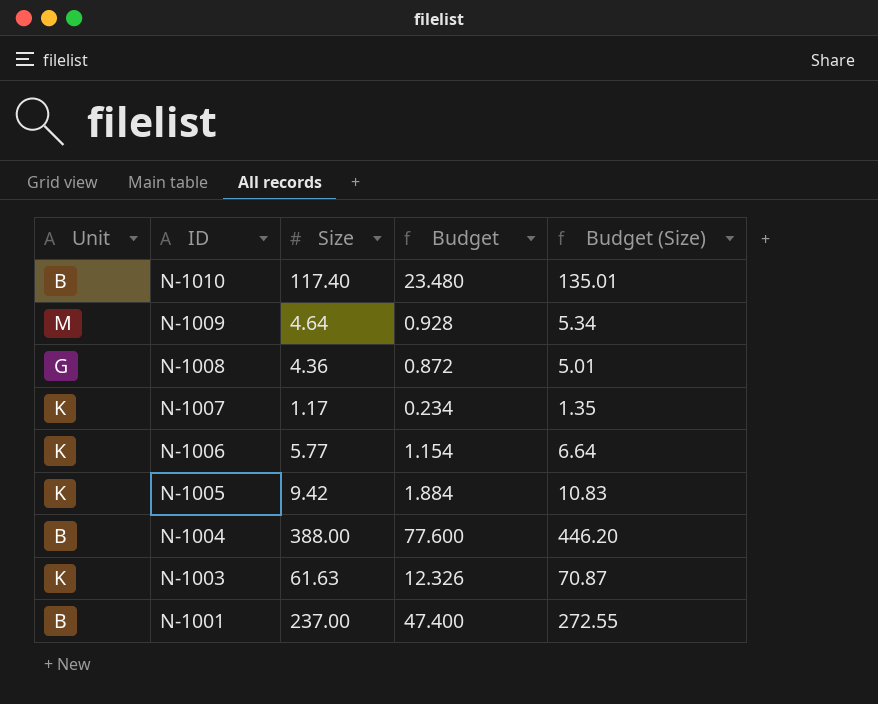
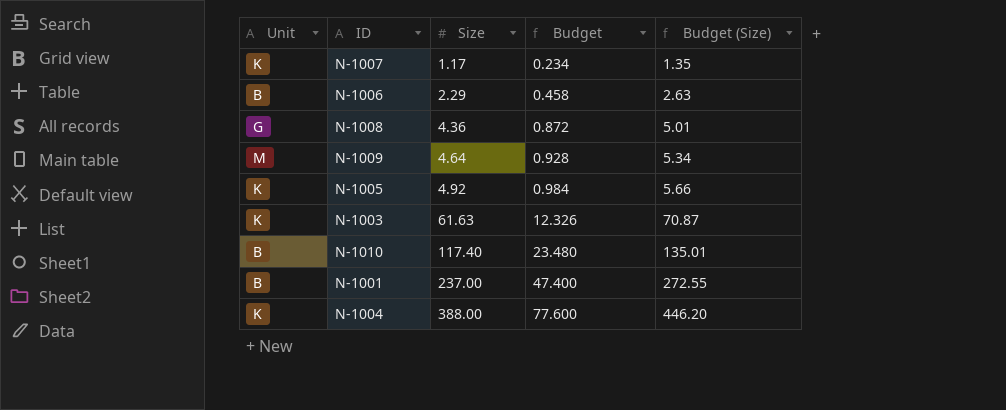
row order: ID descending -> Size ascending
N-1006 | Unit: K -> B
N-1006 | Size: 5.77 -> 2.29
N-1006 | Budget: 1.154 -> 0.458
N-1006 | Budget (Size): 6.64 -> 2.63
N-1005 | Size: 9.42 -> 4.92
N-1005 | Budget: 1.884 -> 0.984
N-1005 | Budget (Size): 10.83 -> 5.66
N-1004 | Unit: B -> K

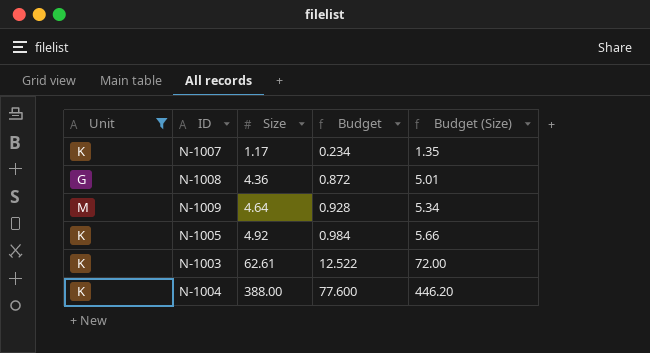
filter: none -> Unit != B
N-1003 | Size: 61.63 -> 62.61
N-1003 | Budget: 12.326 -> 12.522
N-1003 | Budget (Size): 70.87 -> 72.00

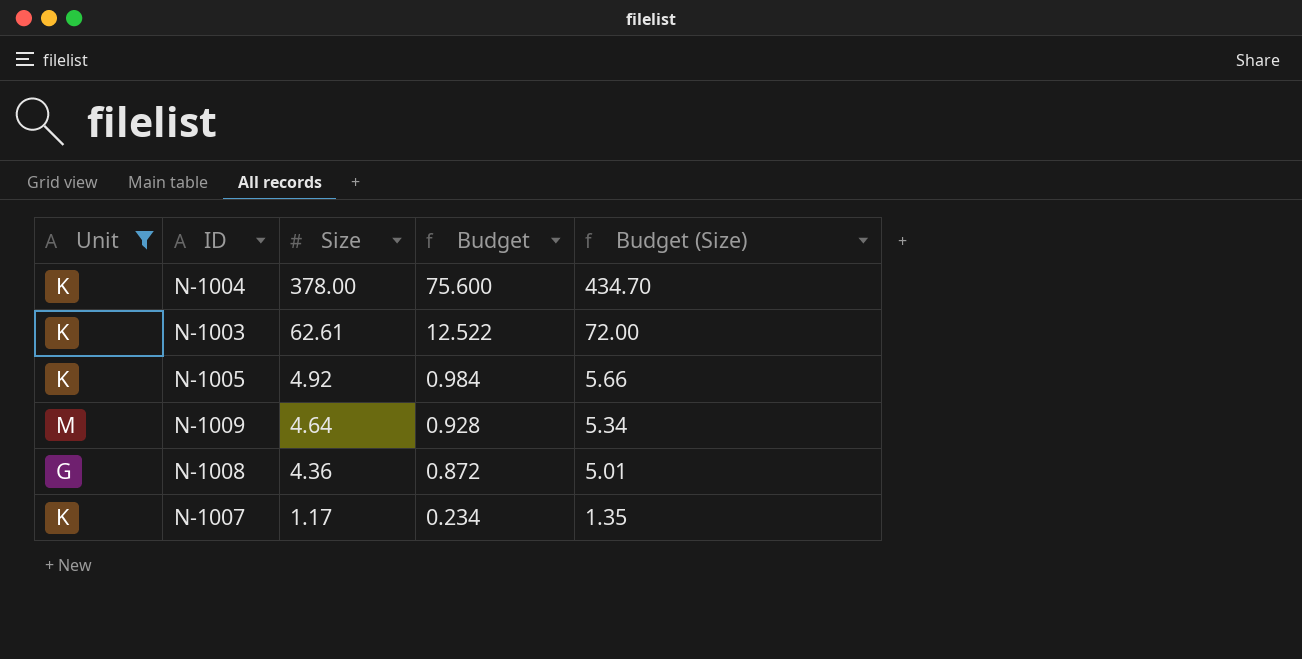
row order: Size ascending -> Size descending
N-1004 | Size: 388.00 -> 378.00
N-1004 | Budget: 77.600 -> 75.600
N-1004 | Budget (Size): 446.20 -> 434.70

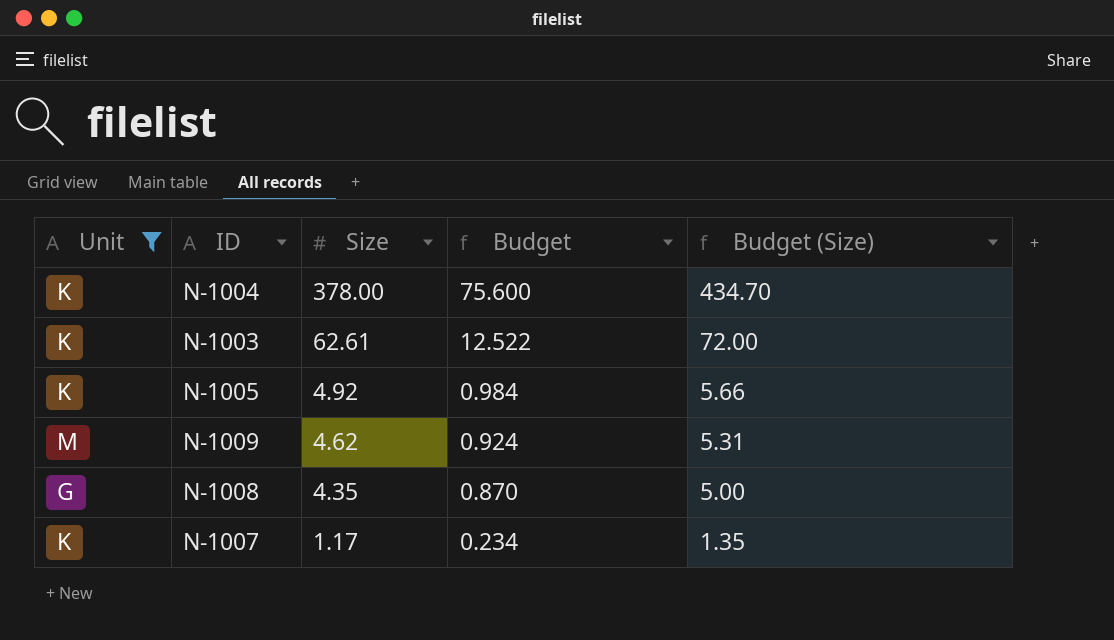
N-1009 | Size: 4.64 -> 4.62
N-1009 | Budget: 0.928 -> 0.924
N-1009 | Budget (Size): 5.34 -> 5.31
N-1008 | Size: 4.36 -> 4.35
N-1008 | Budget: 0.872 -> 0.870
N-1008 | Budget (Size): 5.01 -> 5.00

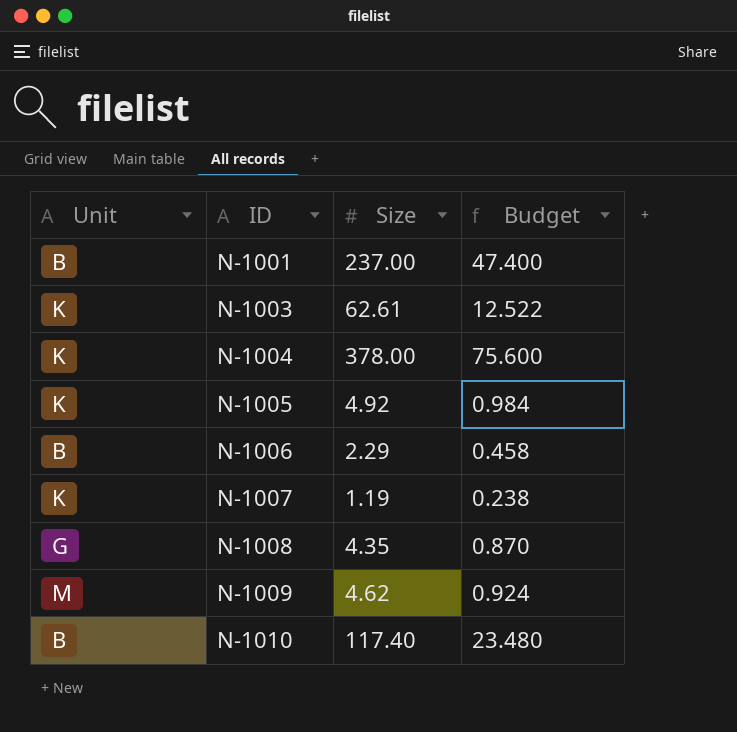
filter: Unit != B -> none
row order: Size descending -> ID ascending
column Budget (Size) | formula: [Size] * 1.15 -> none
N-1007 | Size: 1.17 -> 1.19
N-1007 | Budget: 0.234 -> 0.238

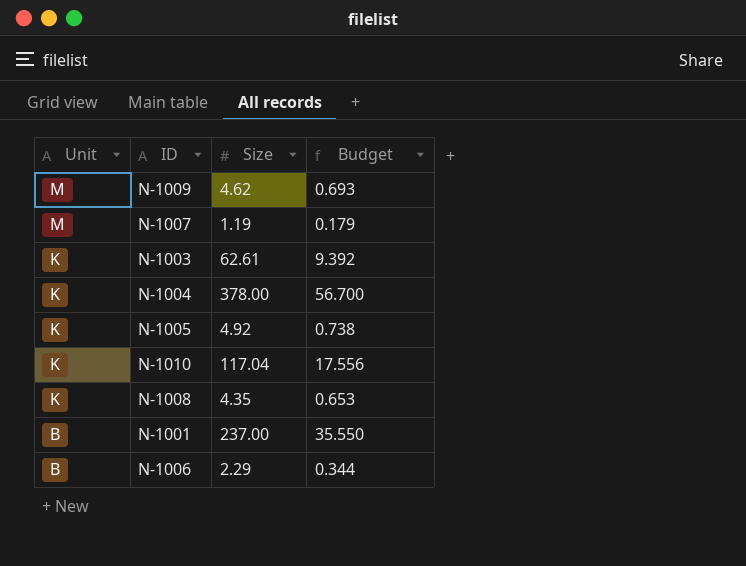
row order: ID ascending -> Unit descending
column Budget | formula: [Size] * 0.2 -> [Size] * 0.15
N-1007 | Unit: K -> M
N-1010 | Unit: B -> K
N-1010 | Size: 117.40 -> 117.04
N-1008 | Unit: G -> K

